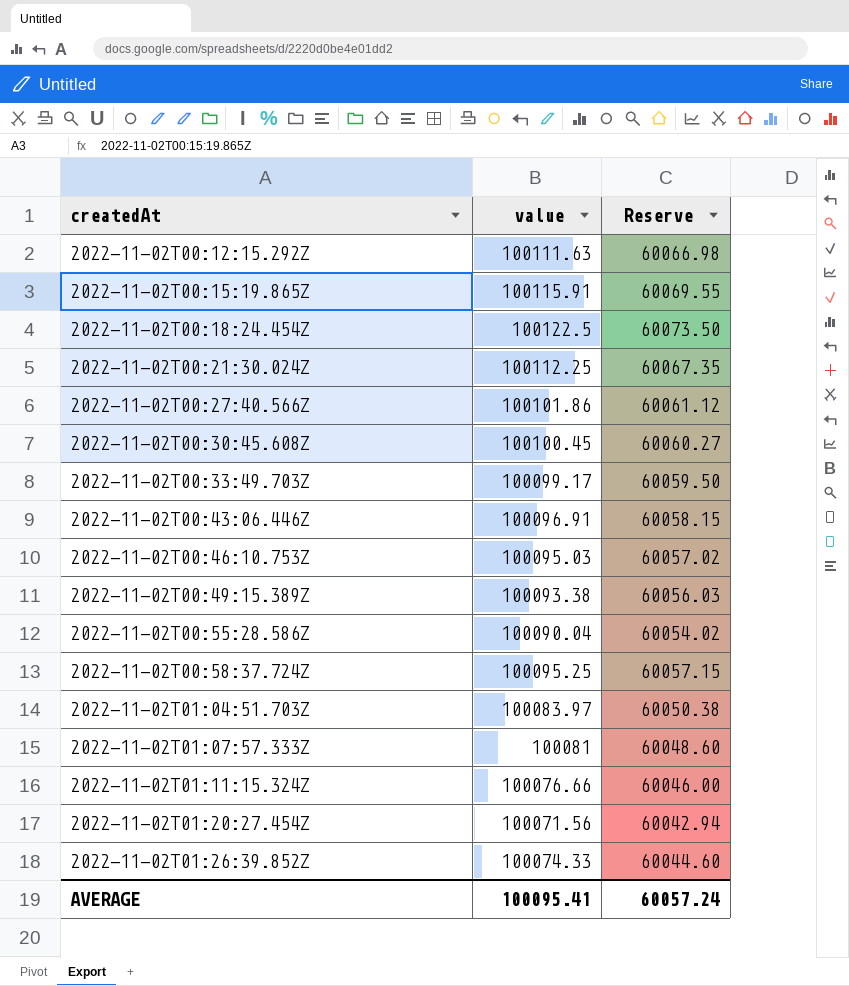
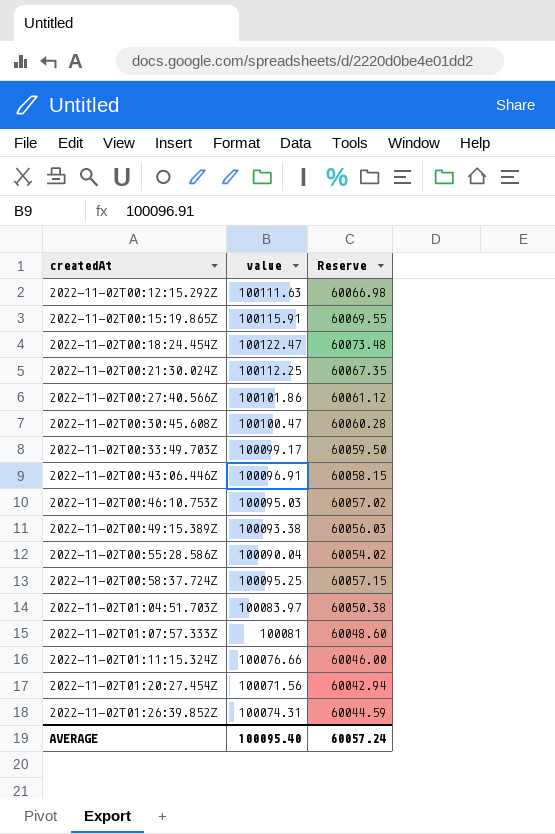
2022-11-02T00:18:24.454Z | value: 100122.5 -> 100122.47
2022-11-02T00:18:24.454Z | Reserve: 60073.50 -> 60073.48
2022-11-02T00:30:45.608Z | value: 100100.45 -> 100100.47
2022-11-02T00:30:45.608Z | Reserve: 60060.27 -> 60060.28
2022-11-02T01:26:39.852Z | value: 100074.33 -> 100074.31
2022-11-02T01:26:39.852Z | Reserve: 60044.60 -> 60044.59
AVERAGE | value: 100095.41 -> 100095.40

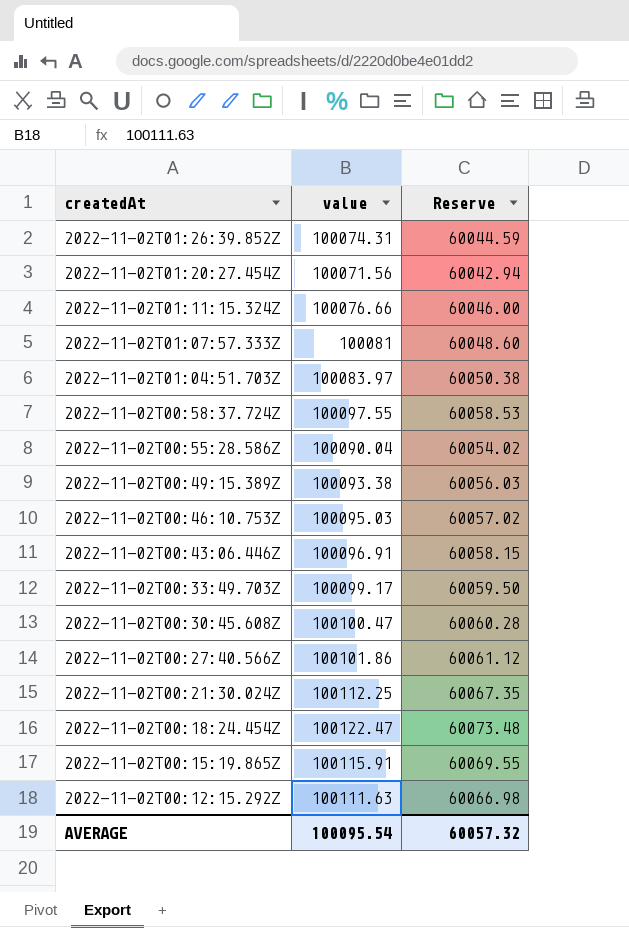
row order: createdAt ascending -> createdAt descending
2022-11-02T00:58:37.724Z | value: 100095.25 -> 100097.55
2022-11-02T00:58:37.724Z | Reserve: 60057.15 -> 60058.53
AVERAGE | value: 100095.40 -> 100095.54
AVERAGE | Reserve: 60057.24 -> 60057.32

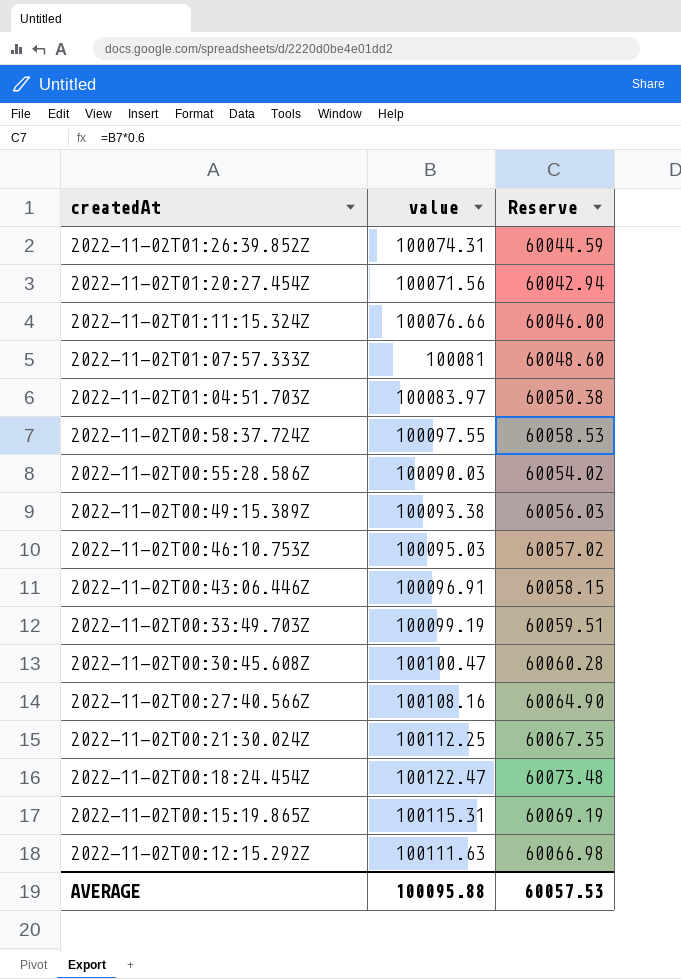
2022-11-02T00:55:28.586Z | value: 100090.04 -> 100090.03
2022-11-02T00:33:49.703Z | value: 100099.17 -> 100099.19
2022-11-02T00:33:49.703Z | Reserve: 60059.50 -> 60059.51
2022-11-02T00:27:40.566Z | value: 100101.86 -> 100108.16
2022-11-02T00:27:40.566Z | Reserve: 60061.12 -> 60064.90
2022-11-02T00:15:19.865Z | value: 100115.91 -> 100115.31
2022-11-02T00:15:19.865Z | Reserve: 60069.55 -> 60069.19
AVERAGE | value: 100095.54 -> 100095.88
AVERAGE | Reserve: 60057.32 -> 60057.53

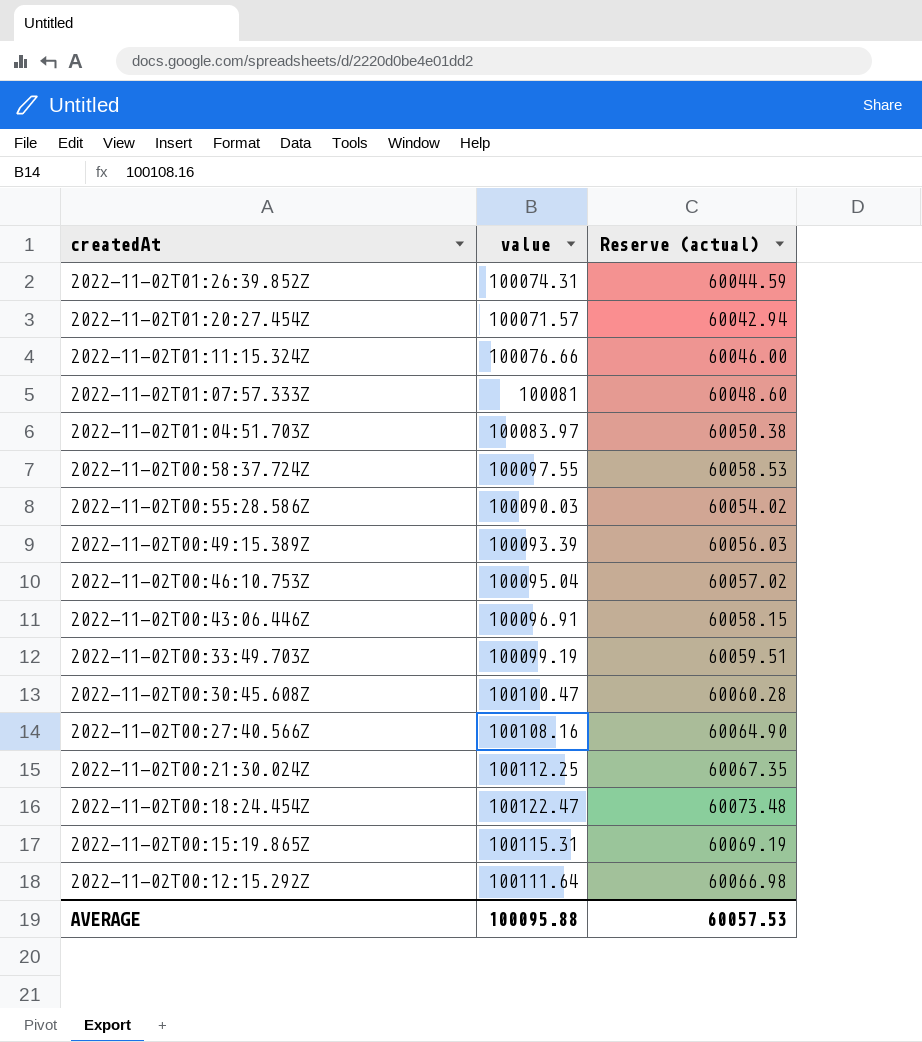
column name: Reserve -> Reserve (actual)
2022-11-02T01:20:27.454Z | value: 100071.56 -> 100071.57
2022-11-02T00:49:15.389Z | value: 100093.38 -> 100093.39
2022-11-02T00:46:10.753Z | value: 100095.03 -> 100095.04
2022-11-02T00:12:15.292Z | value: 100111.63 -> 100111.64

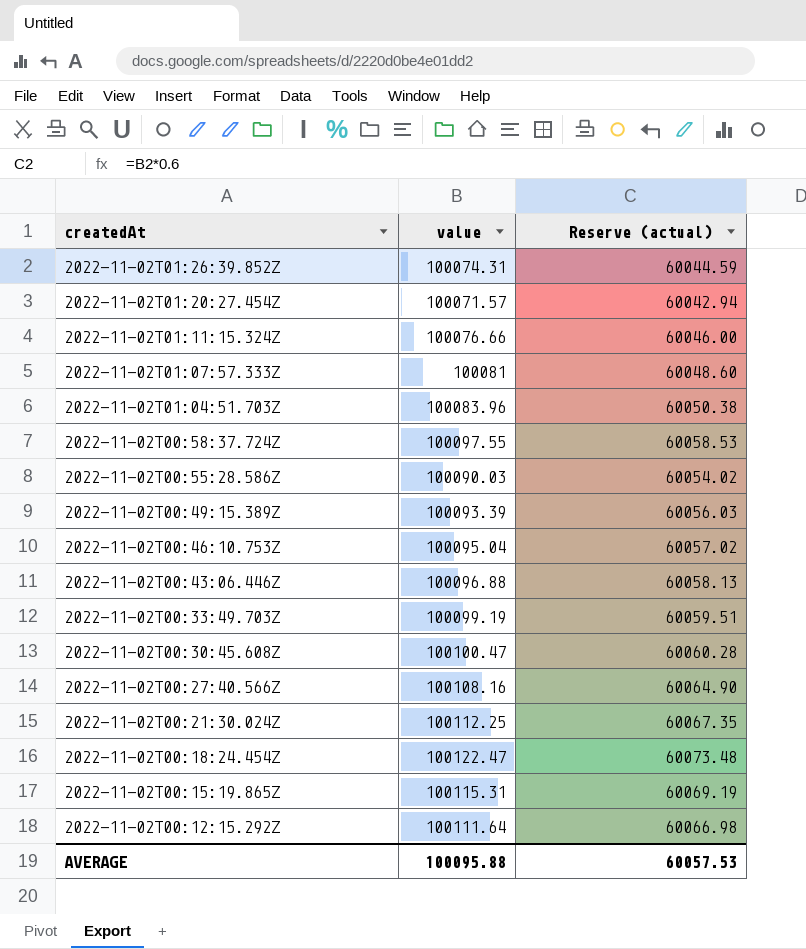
2022-11-02T01:04:51.703Z | value: 100083.97 -> 100083.96
2022-11-02T00:43:06.446Z | value: 100096.91 -> 100096.88
2022-11-02T00:43:06.446Z | Reserve (actual): 60058.15 -> 60058.13

